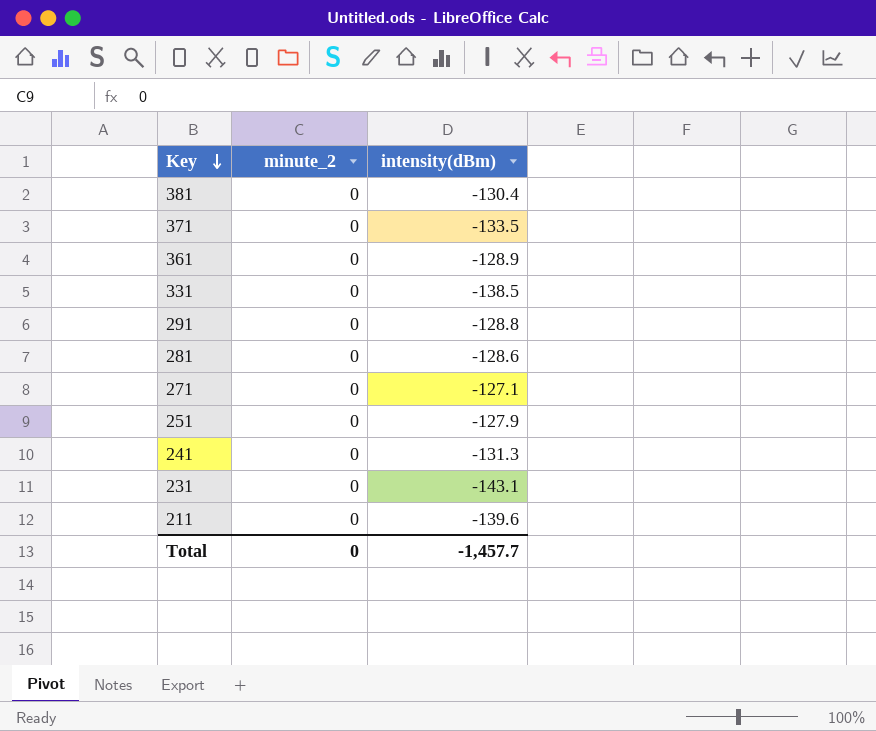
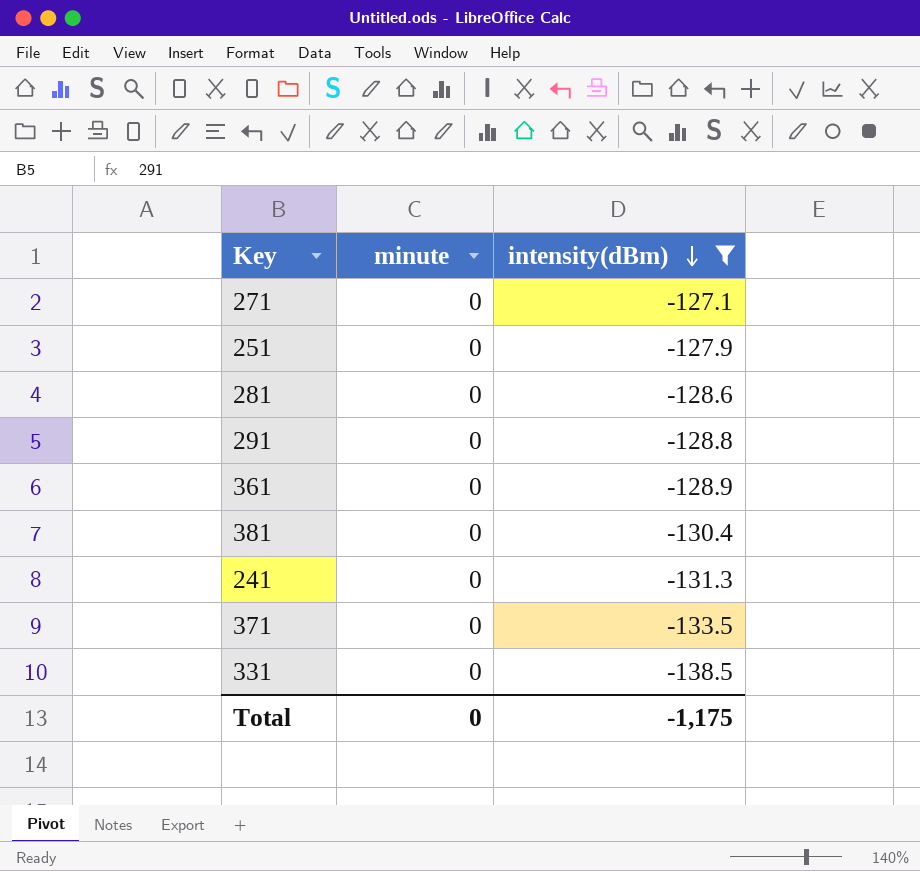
filter: none -> intensity(dBm) >= -138.5
row order: Key descending -> intensity(dBm) descending
column name: minute_2 -> minute
Total | intensity(dBm): -1,457.7 -> -1,175

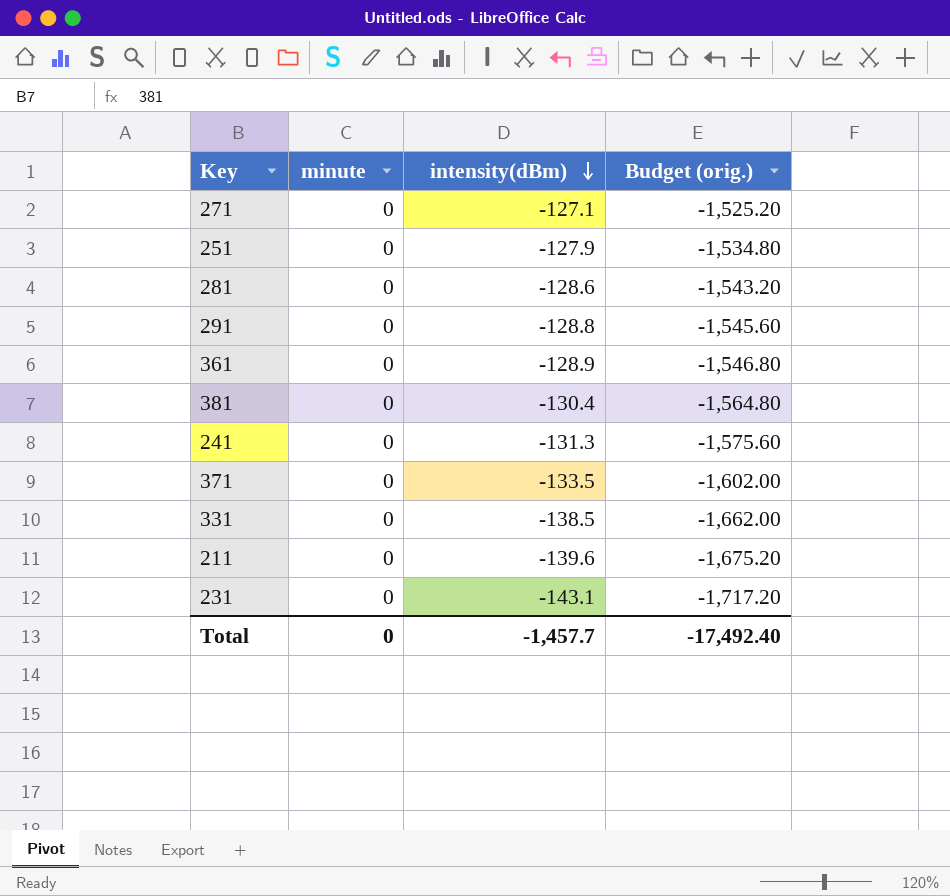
filter: intensity(dBm) >= -138.5 -> none
column Budget (orig.) | formula: none -> [intensity(dBm)] * 12
Total | intensity(dBm): -1,175 -> -1,457.7

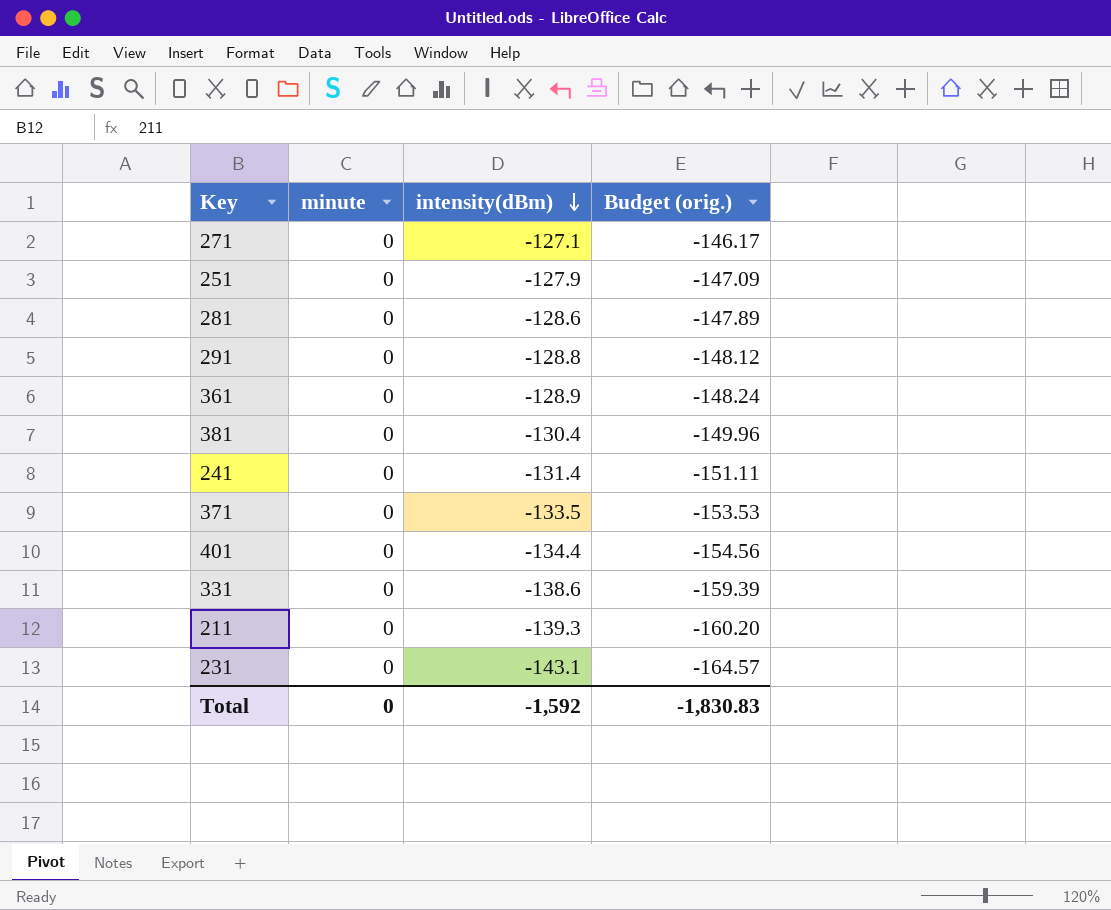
column Budget (orig.) | formula: [intensity(dBm)] * 12 -> [intensity(dBm)] * 1.15
241 | intensity(dBm): -131.3 -> -131.4
row 401: none -> 0 | -134.4 | -154.56
331 | intensity(dBm): -138.5 -> -138.6
211 | intensity(dBm): -139.6 -> -139.3
Total | intensity(dBm): -1,457.7 -> -1,592
Total | Budget (orig.): -17,492.40 -> -1,830.83

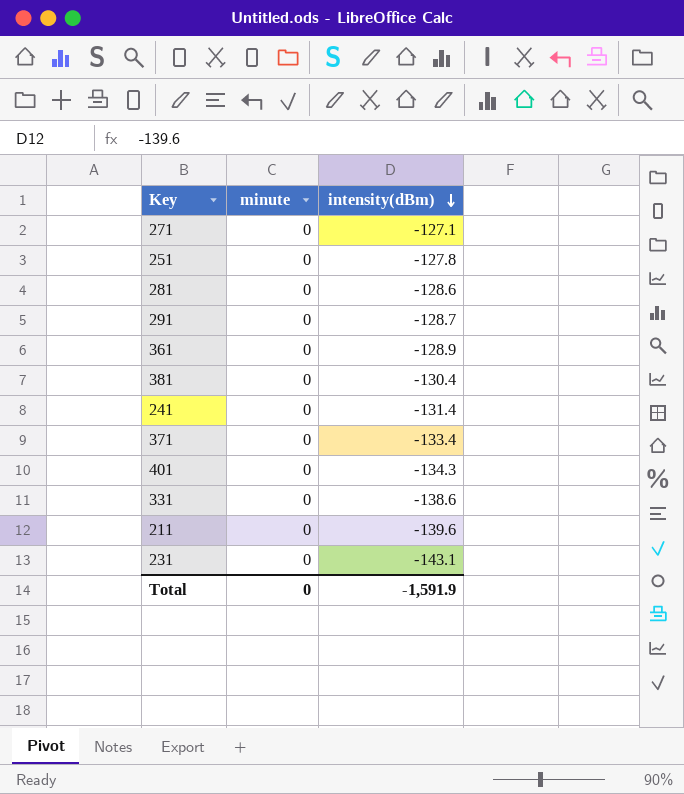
column Budget (orig.) | formula: [intensity(dBm)] * 1.15 -> none
251 | intensity(dBm): -127.9 -> -127.8
291 | intensity(dBm): -128.8 -> -128.7
371 | intensity(dBm): -133.5 -> -133.4
401 | intensity(dBm): -134.4 -> -134.3
211 | intensity(dBm): -139.3 -> -139.6
Total | intensity(dBm): -1,592 -> -1,591.9

